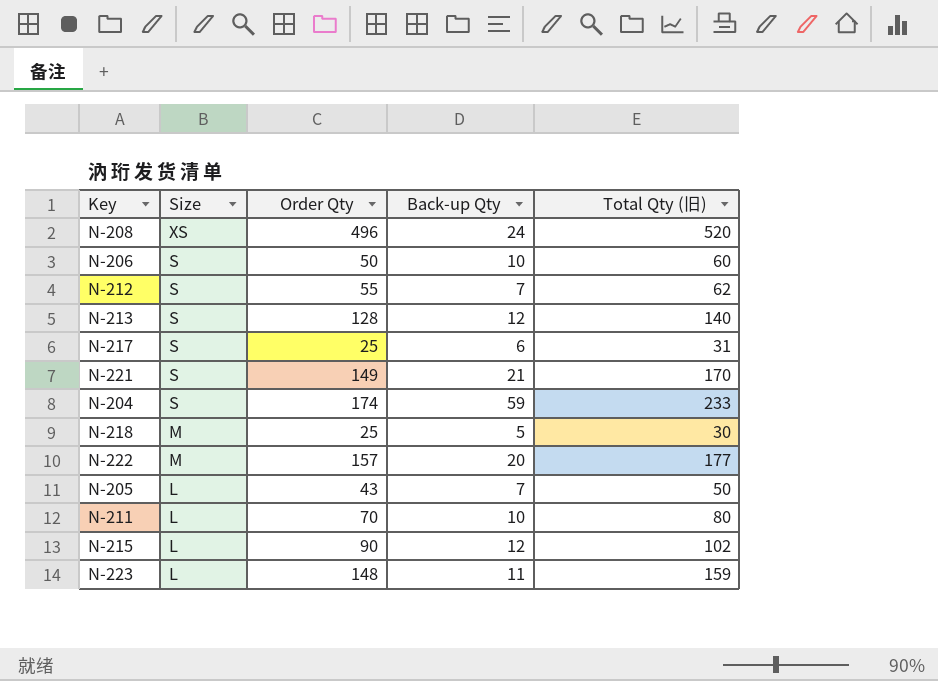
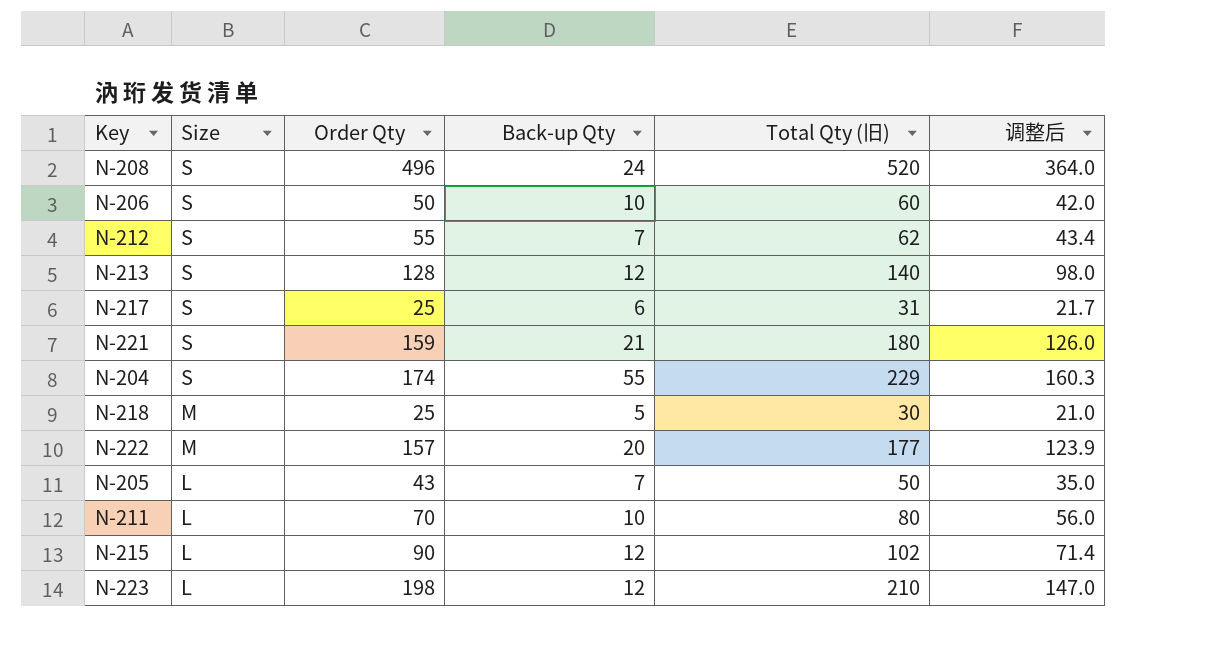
column 调整后 | formula: none -> [Total Qty (旧)] * 0.7
N-208 | Size: XS -> S
N-221 | Order Qty: 149 -> 159
N-221 | Total Qty (旧): 170 -> 180
N-204 | Back-up Qty: 59 -> 55
N-204 | Total Qty (旧): 233 -> 229
N-223 | Order Qty: 148 -> 198
N-223 | Back-up Qty: 11 -> 12
N-223 | Total Qty (旧): 159 -> 210

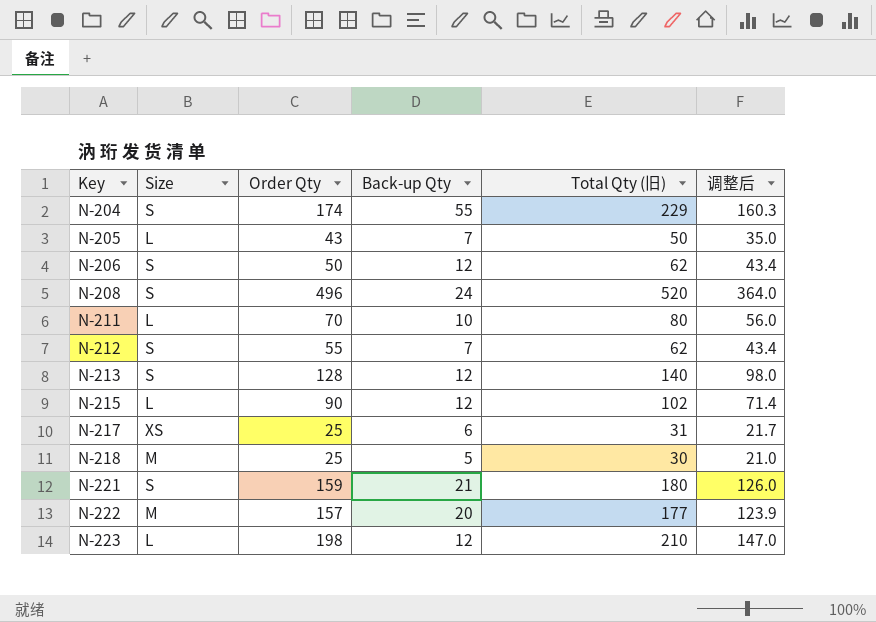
row order: Size descending -> Key ascending
N-206 | Back-up Qty: 10 -> 12
N-206 | Total Qty (旧): 60 -> 62
N-206 | 调整后: 42.0 -> 43.4
N-217 | Size: S -> XS

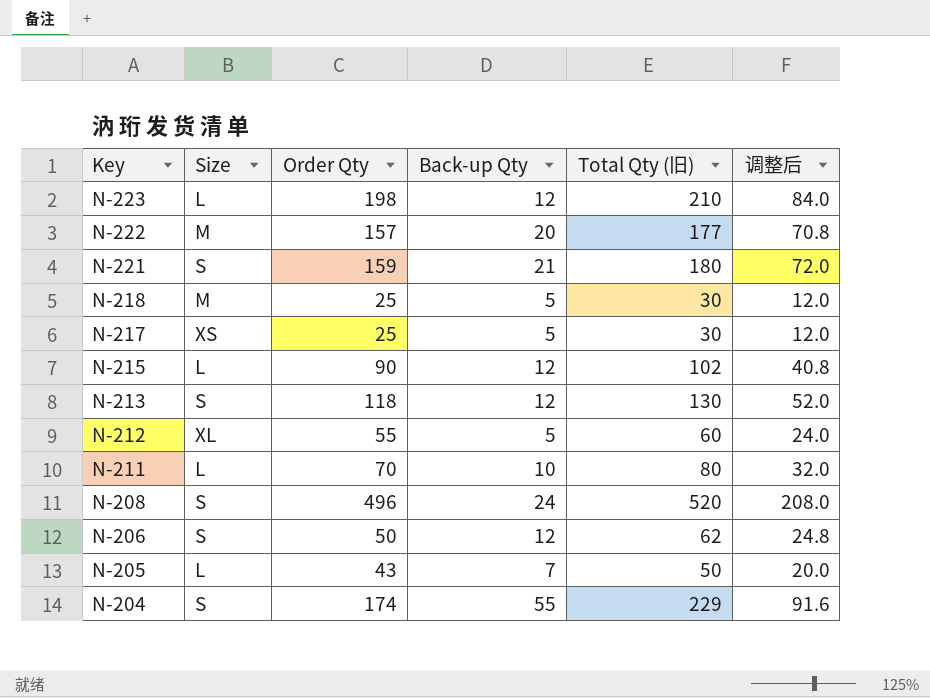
row order: Key ascending -> Key descending
column 调整后 | formula: [Total Qty (旧)] * 0.7 -> [Total Qty (旧)] * 0.4
N-217 | Back-up Qty: 6 -> 5
N-217 | Total Qty (旧): 31 -> 30
N-213 | Order Qty: 128 -> 118
N-213 | Total Qty (旧): 140 -> 130
N-212 | Size: S -> XL
N-212 | Back-up Qty: 7 -> 5
N-212 | Total Qty (旧): 62 -> 60

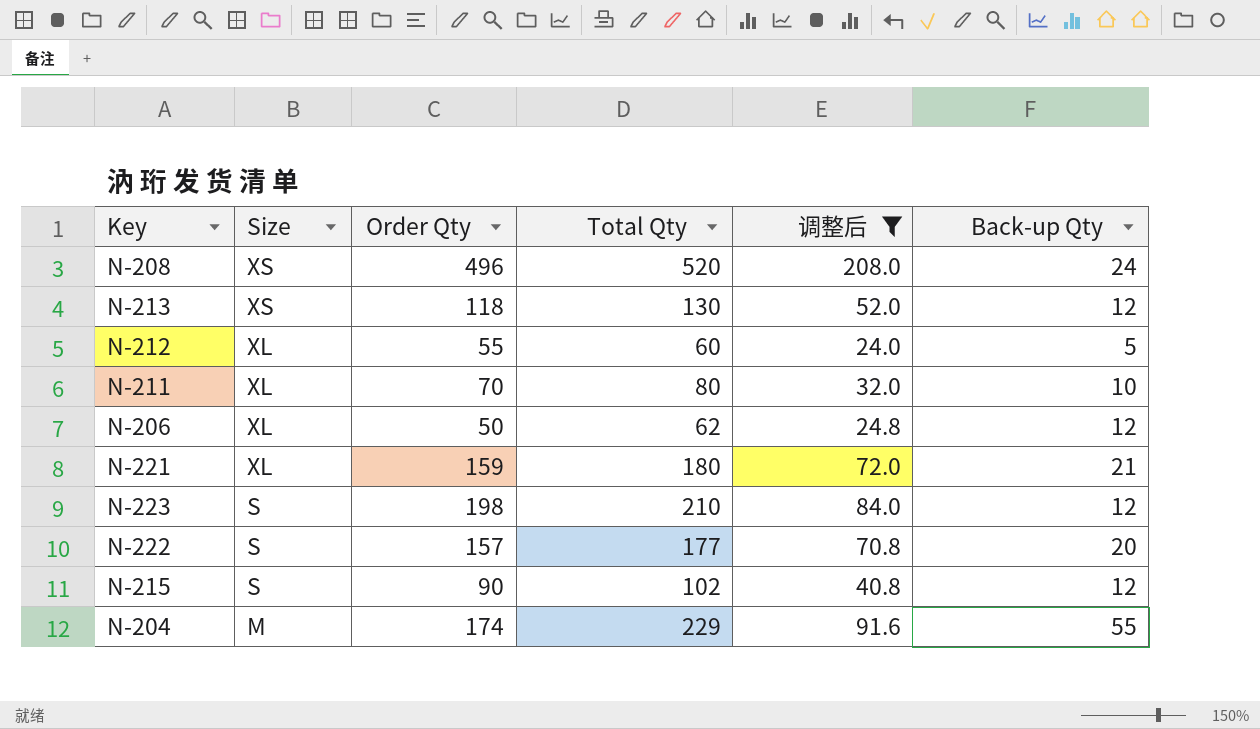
filter: none -> 调整后 >= 24.0
row order: Key descending -> Size descending
column name: Total Qty (旧) -> Total Qty
column Back-up Qty | position: 4 -> 6
N-208 | Size: S -> XS
N-213 | Size: S -> XS
N-211 | Size: L -> XL
N-206 | Size: S -> XL
N-221 | Size: S -> XL
N-223 | Size: L -> S
N-222 | Size: M -> S
N-215 | Size: L -> S
N-204 | Size: S -> M

